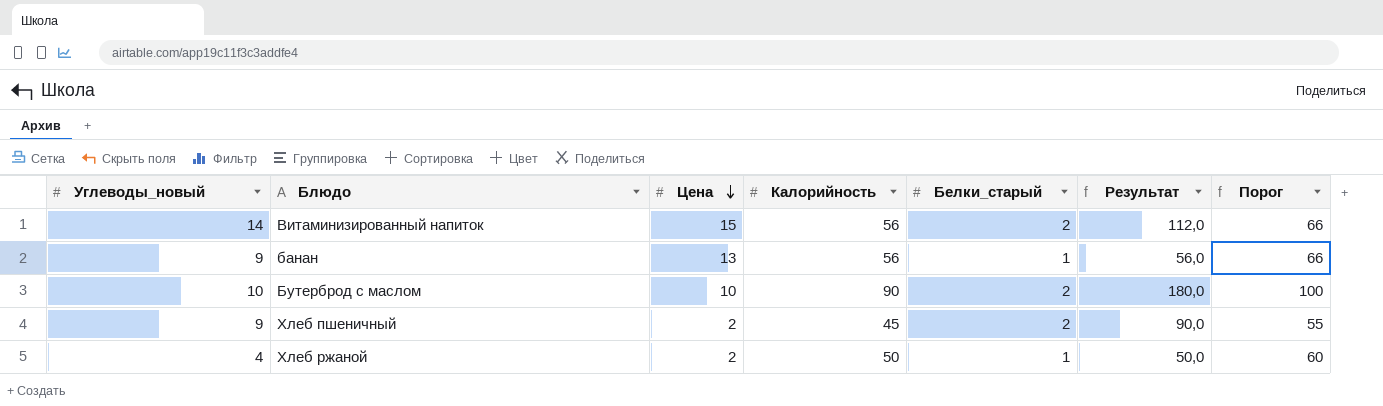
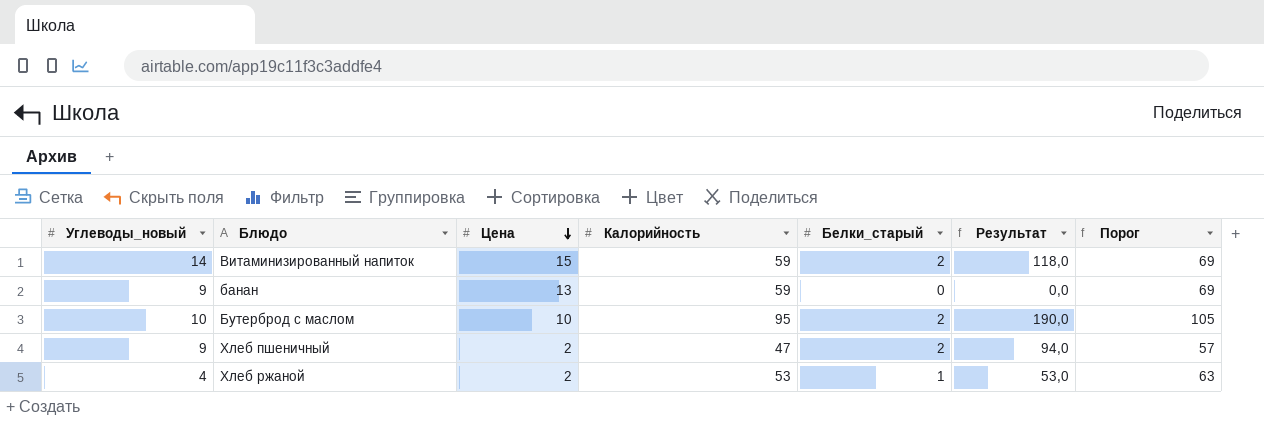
Витаминизированный напиток | Калорийность: 56 -> 59
Витаминизированный напиток | Результат: 112,0 -> 118,0
Витаминизированный напиток | Порог: 66 -> 69
банан | Калорийность: 56 -> 59
банан | Белки_старый: 1 -> 0
банан | Результат: 56,0 -> 0,0
банан | Порог: 66 -> 69
Бутерброд с маслом | Калорийность: 90 -> 95
Бутерброд с маслом | Результат: 180,0 -> 190,0
Бутерброд с маслом | Порог: 100 -> 105
Хлеб пшеничный | Калорийность: 45 -> 47
Хлеб пшеничный | Результат: 90,0 -> 94,0
Хлеб пшеничный | Порог: 55 -> 57
Хлеб ржаной | Калорийность: 50 -> 53
Хлеб ржаной | Результат: 50,0 -> 53,0
Хлеб ржаной | Порог: 60 -> 63

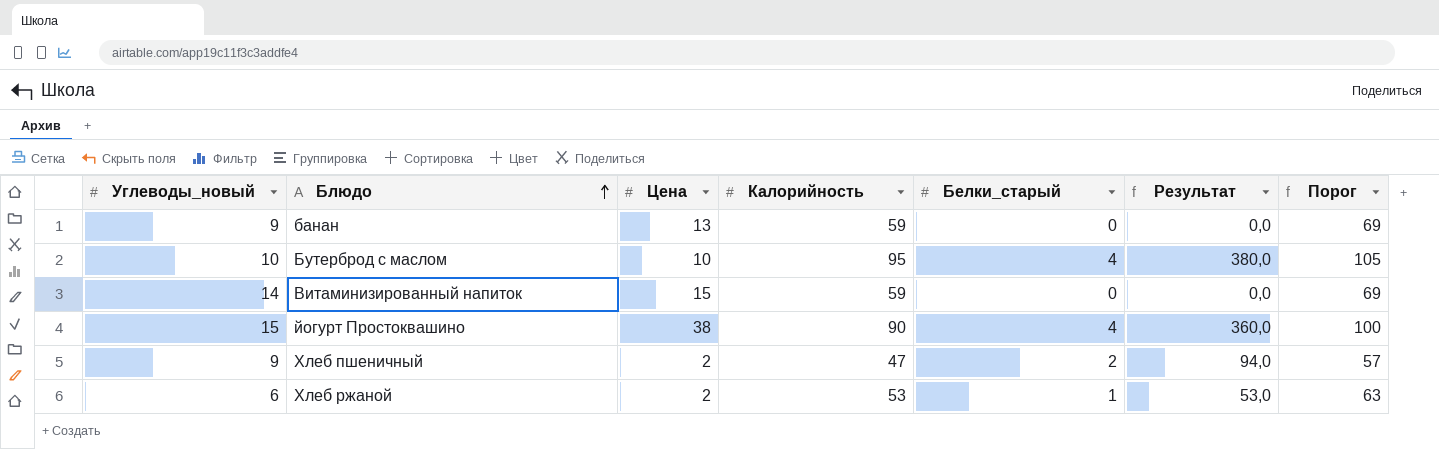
row order: Цена descending -> Блюдо ascending
Бутерброд с маслом | Белки_старый: 2 -> 4
Бутерброд с маслом | Результат: 190,0 -> 380,0
Витаминизированный напиток | Белки_старый: 2 -> 0
Витаминизированный напиток | Результат: 118,0 -> 0,0
row йогурт Простоквашино: none -> 15 | 38 | 90 | 4 | 360,0 | 100
Хлеб ржаной | Углеводы_новый: 4 -> 6

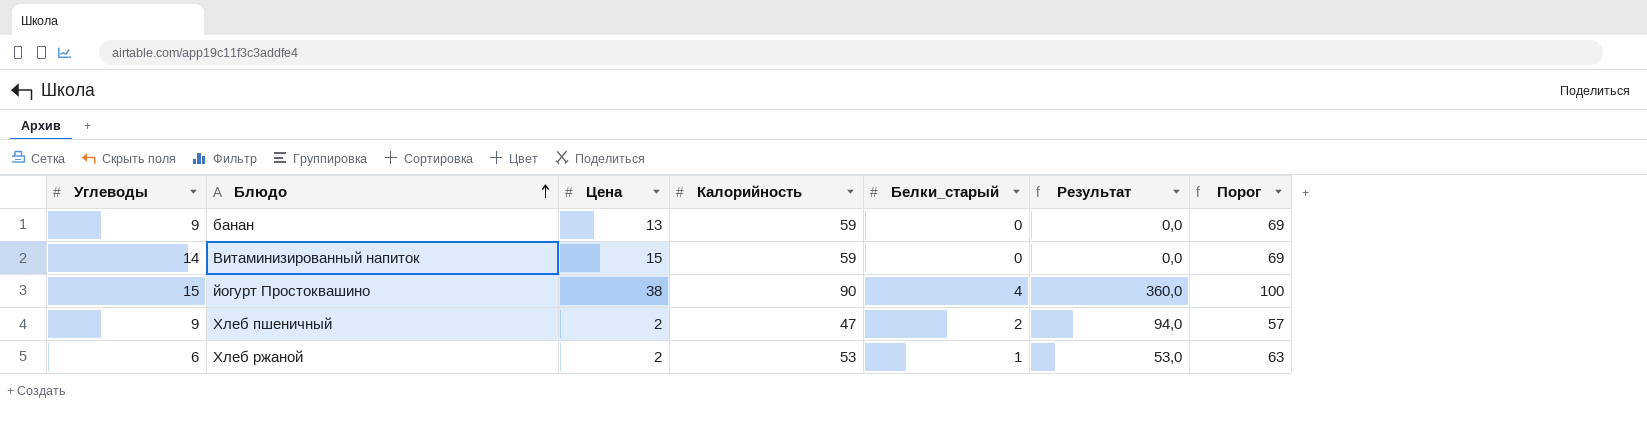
column name: Углеводы_новый -> Углеводы
row Бутерброд с маслом: 10 | 10 | 95 | 4 | 380,0 | 105 -> none

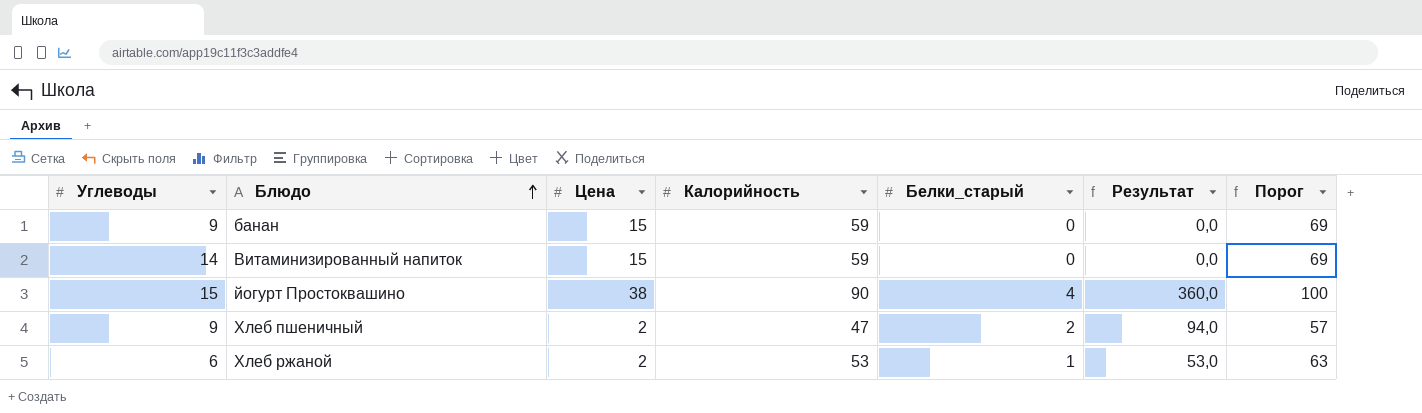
банан | Цена: 13 -> 15

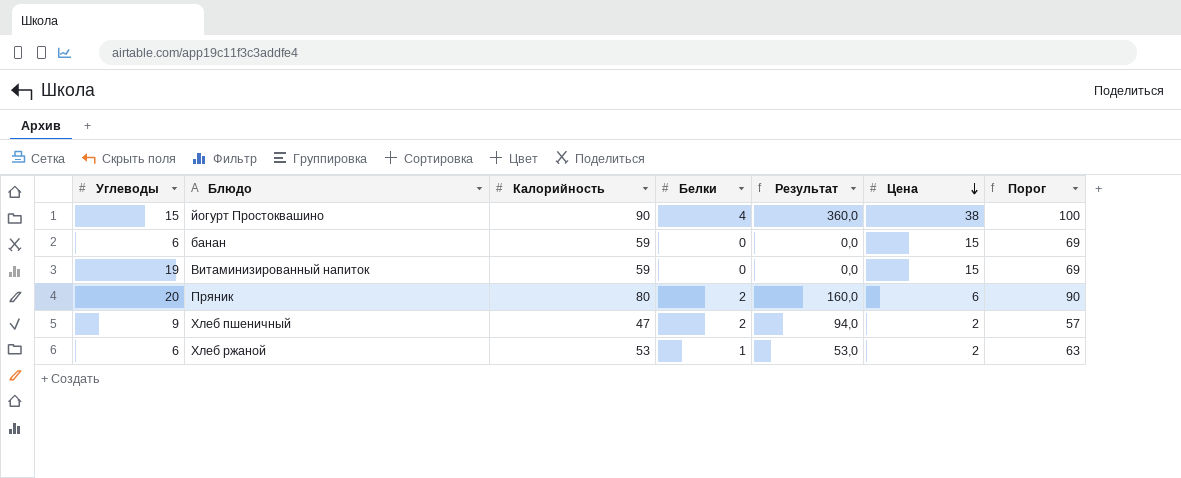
row order: Блюдо ascending -> Цена descending
column name: Белки_старый -> Белки
column Цена | position: 3 -> 6
банан | Углеводы: 9 -> 6
Витаминизированный напиток | Углеводы: 14 -> 19
row Пряник: none -> 20 | 80 | 2 | 160,0 | 6 | 90

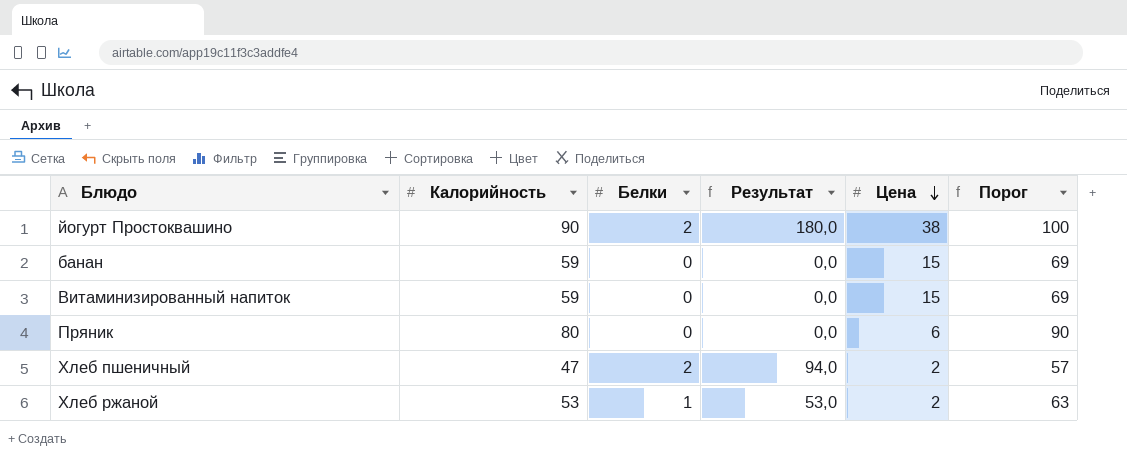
column Углеводы | position: 1 -> none
йогурт Простоквашино | Белки: 4 -> 2
йогурт Простоквашино | Результат: 360,0 -> 180,0
Пряник | Белки: 2 -> 0
Пряник | Результат: 160,0 -> 0,0

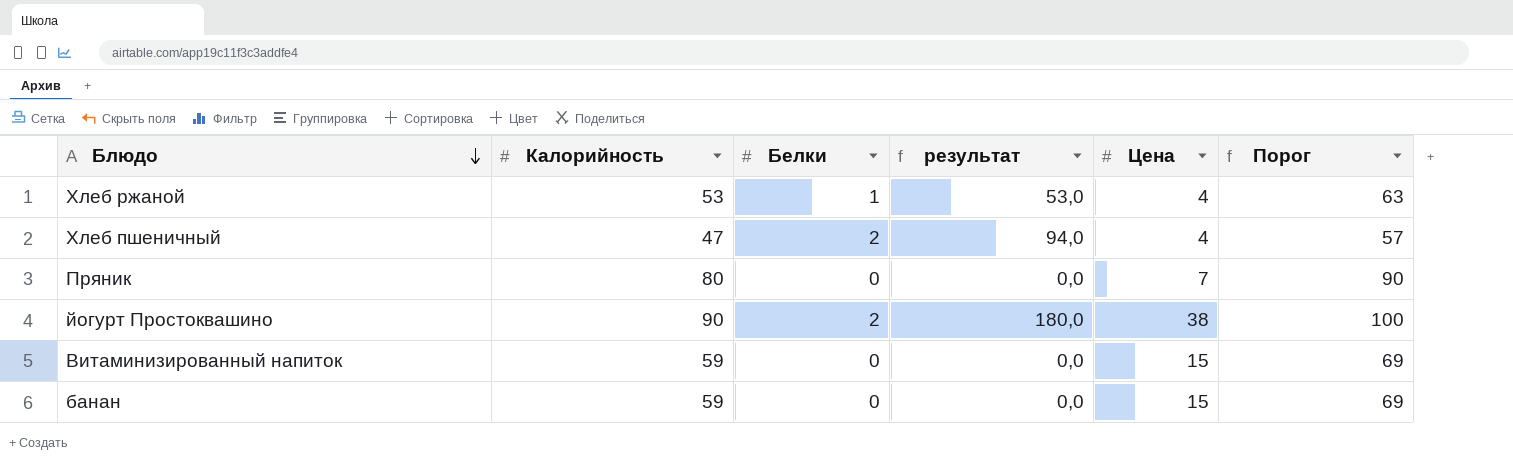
row order: Цена descending -> Блюдо descending
column name: Результат -> результат
Хлеб ржаной | Цена: 2 -> 4
Хлеб пшеничный | Цена: 2 -> 4
Пряник | Цена: 6 -> 7

